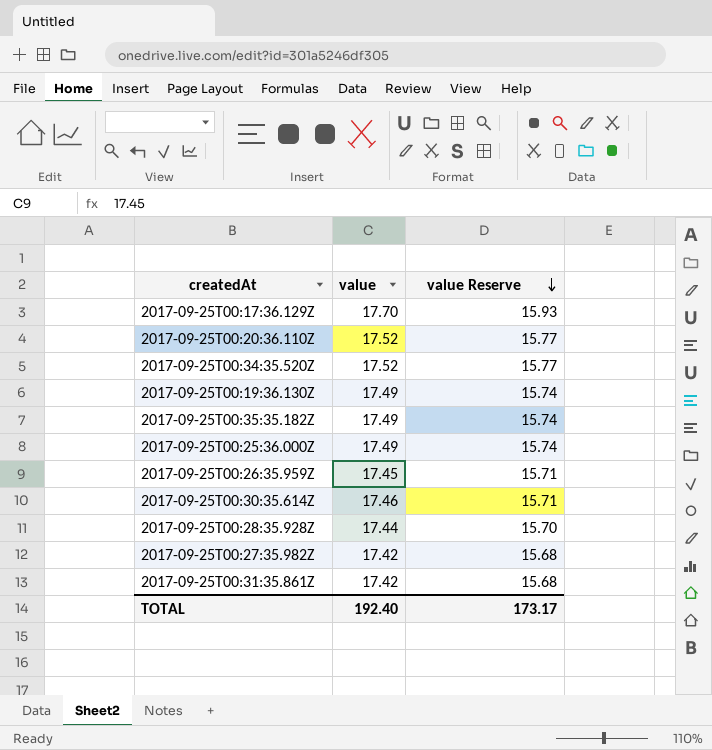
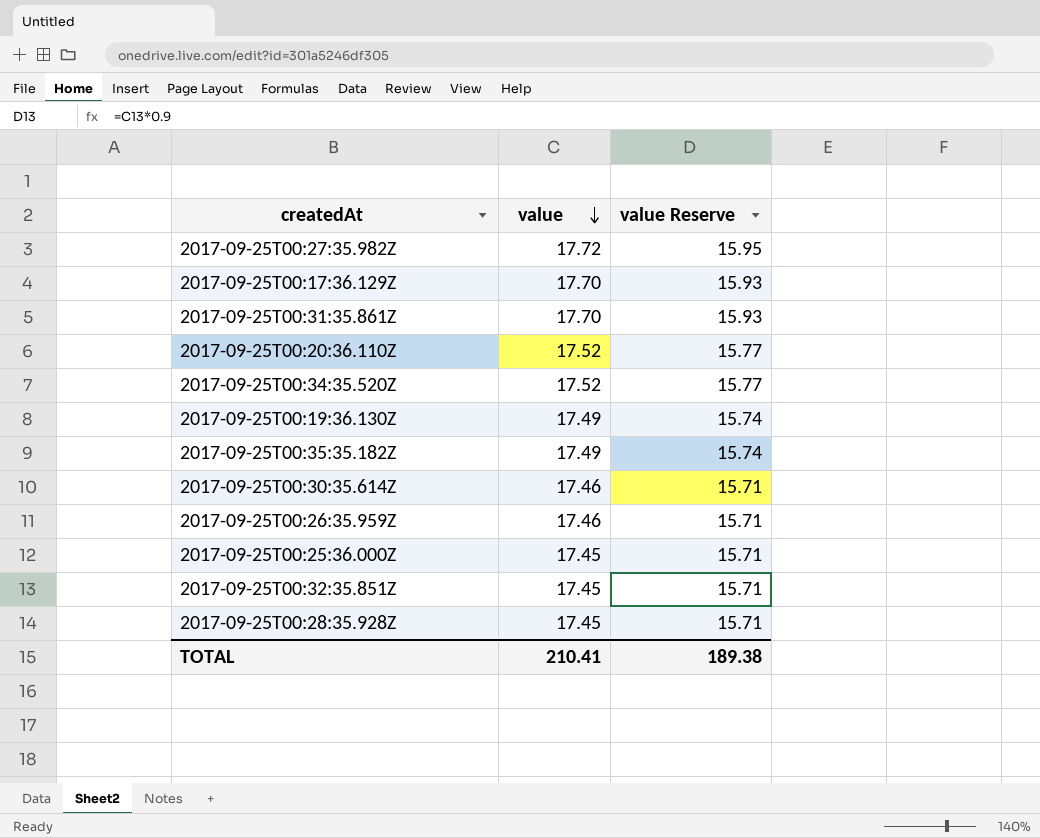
row order: value Reserve descending -> value descending
2017-09-25T00:27:35.982Z | value: 17.42 -> 17.72
2017-09-25T00:27:35.982Z | value Reserve: 15.68 -> 15.95
2017-09-25T00:31:35.861Z | value: 17.42 -> 17.70
2017-09-25T00:31:35.861Z | value Reserve: 15.68 -> 15.93
2017-09-25T00:26:35.959Z | value: 17.45 -> 17.46
2017-09-25T00:25:36.000Z | value: 17.49 -> 17.45
2017-09-25T00:25:36.000Z | value Reserve: 15.74 -> 15.71
row 2017-09-25T00:32:35.851Z: none -> 17.45 | 15.71
2017-09-25T00:28:35.928Z | value: 17.44 -> 17.45
2017-09-25T00:28:35.928Z | value Reserve: 15.70 -> 15.71
TOTAL | value: 192.40 -> 210.41
TOTAL | value Reserve: 173.17 -> 189.38

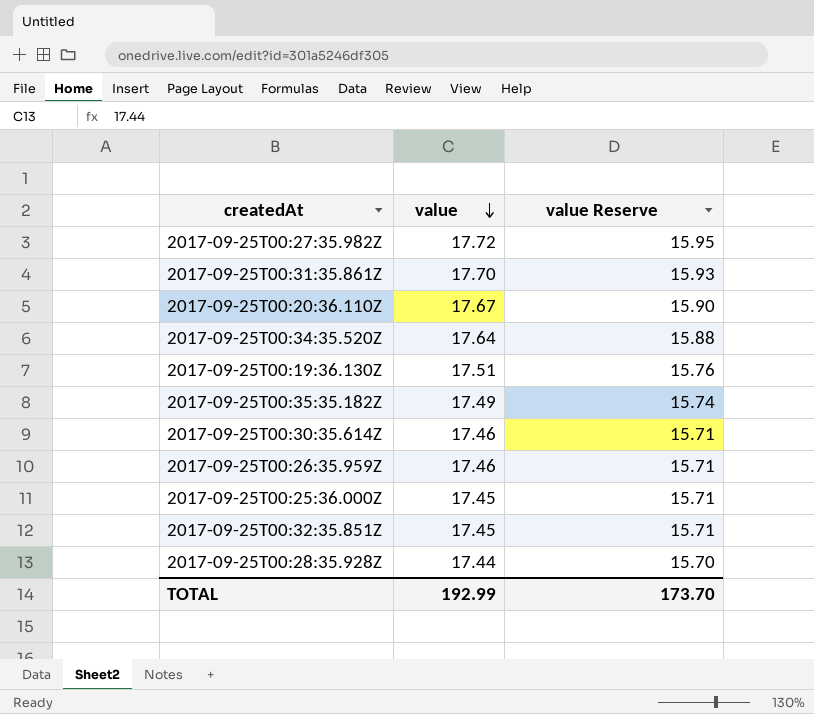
row 2017-09-25T00:17:36.129Z: 17.70 | 15.93 -> none
2017-09-25T00:20:36.110Z | value: 17.52 -> 17.67
2017-09-25T00:20:36.110Z | value Reserve: 15.77 -> 15.90
2017-09-25T00:34:35.520Z | value: 17.52 -> 17.64
2017-09-25T00:34:35.520Z | value Reserve: 15.77 -> 15.88
2017-09-25T00:19:36.130Z | value: 17.49 -> 17.51
2017-09-25T00:19:36.130Z | value Reserve: 15.74 -> 15.76
2017-09-25T00:28:35.928Z | value: 17.45 -> 17.44
2017-09-25T00:28:35.928Z | value Reserve: 15.71 -> 15.70
TOTAL | value: 210.41 -> 192.99
TOTAL | value Reserve: 189.38 -> 173.70

